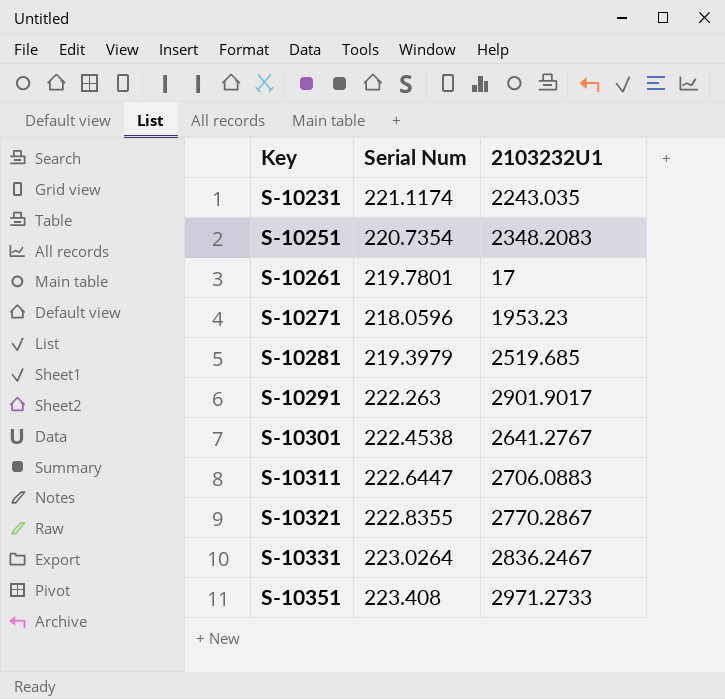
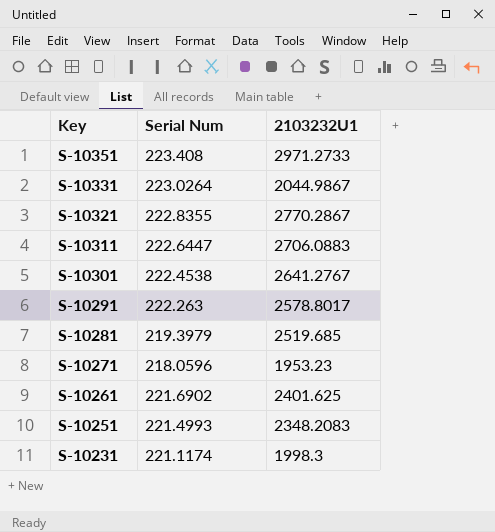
row order: Key ascending -> Key descending
S-10331 | 2103232U1: 2836.2467 -> 2044.9867
S-10291 | 2103232U1: 2901.9017 -> 2578.8017
S-10261 | Serial Num: 219.7801 -> 221.6902
S-10261 | 2103232U1: 17 -> 2401.625
S-10251 | Serial Num: 220.7354 -> 221.4993
S-10231 | 2103232U1: 2243.035 -> 1998.3

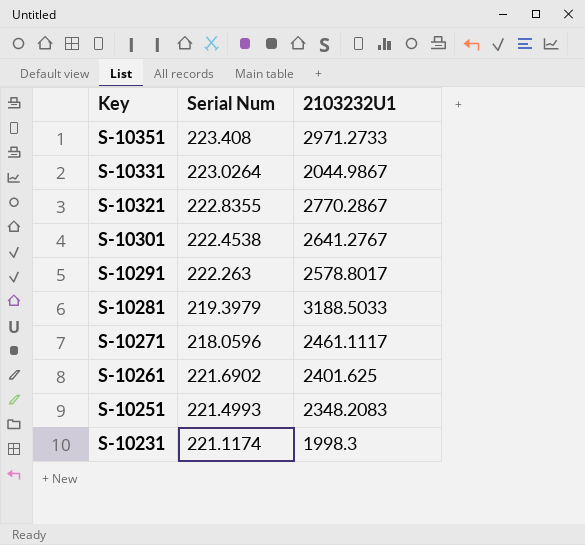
row S-10311: 222.6447 | 2706.0883 -> none
S-10281 | 2103232U1: 2519.685 -> 3188.5033
S-10271 | 2103232U1: 1953.23 -> 2461.1117

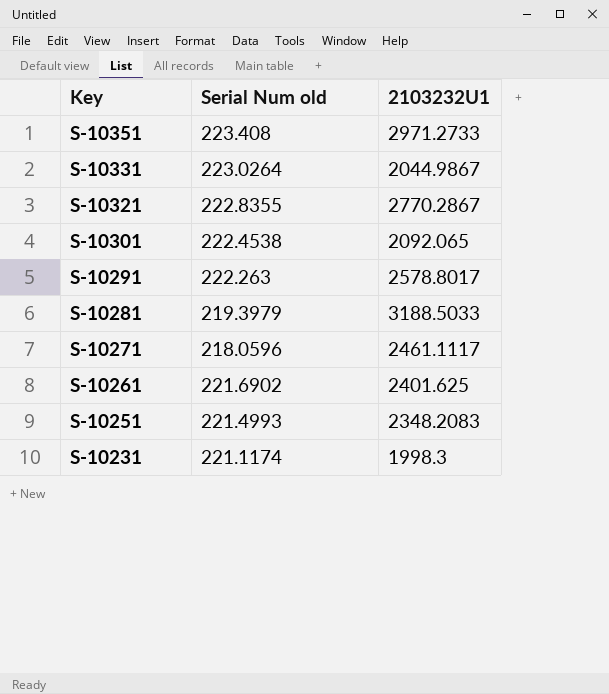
column name: Serial Num -> Serial Num old
S-10301 | 2103232U1: 2641.2767 -> 2092.065

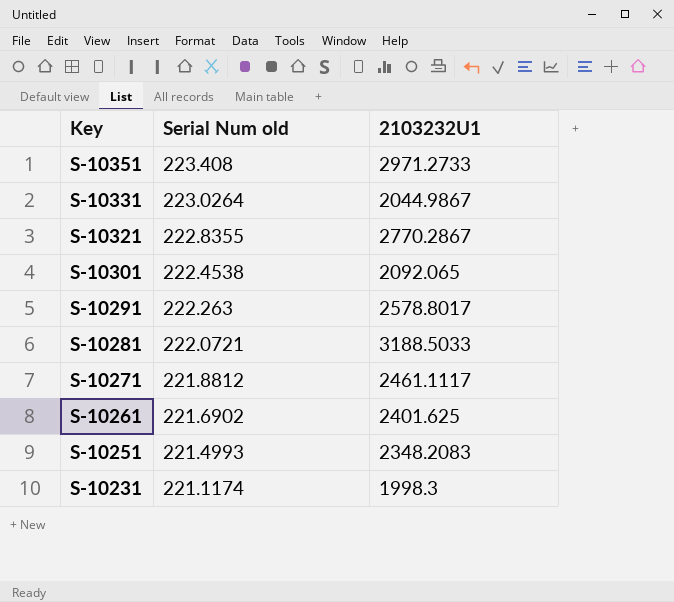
S-10281 | Serial Num old: 219.3979 -> 222.0721
S-10271 | Serial Num old: 218.0596 -> 221.8812

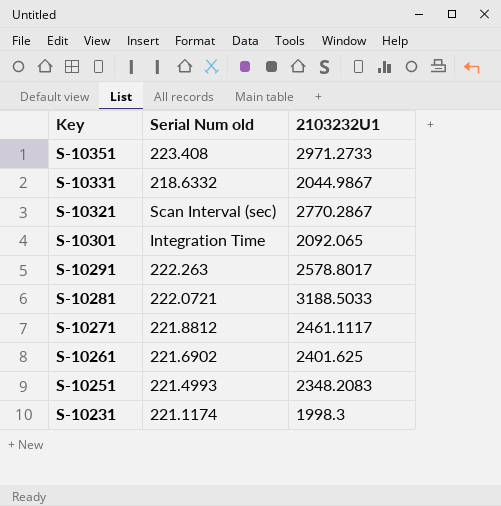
S-10331 | Serial Num old: 223.0264 -> 218.6332
S-10321 | Serial Num old: 222.8355 -> Scan Interval (sec)
S-10301 | Serial Num old: 222.4538 -> Integration Time

